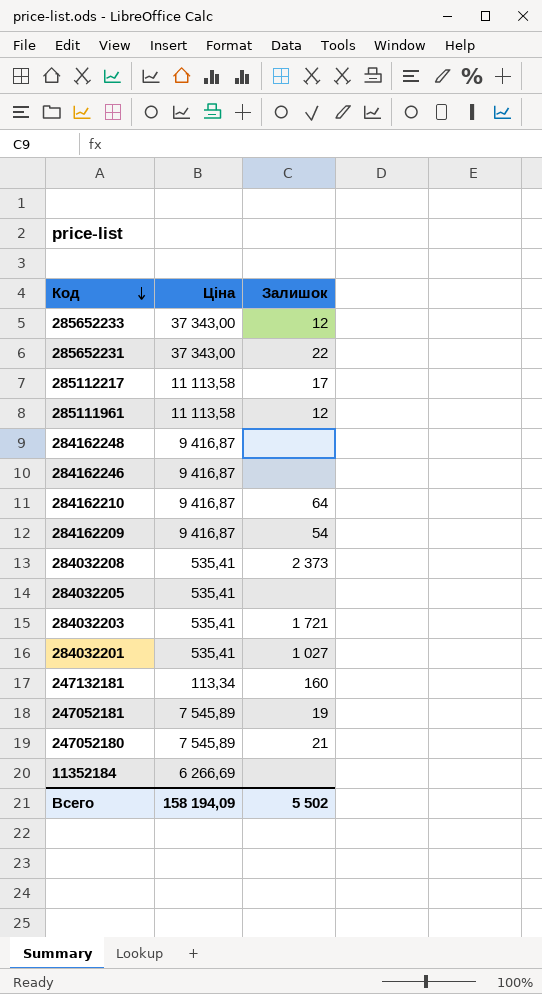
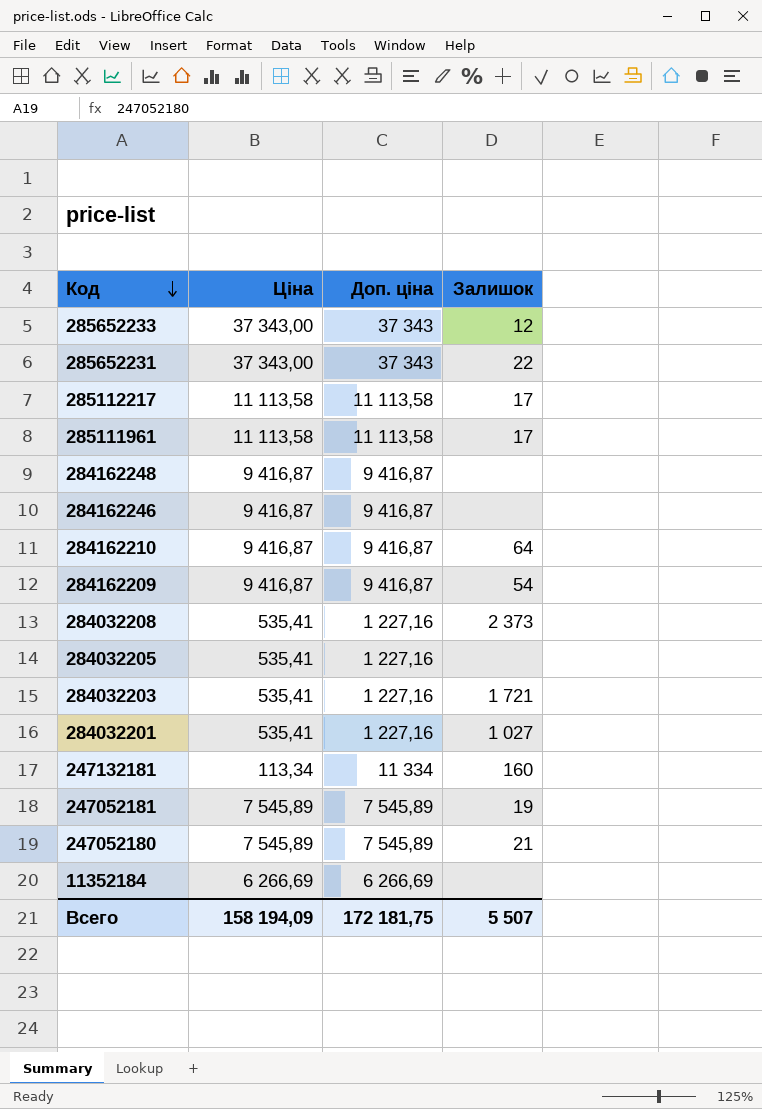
column Доп. ціна | position: none -> 3
285111961 | Залишок: 12 -> 17
Всего | Залишок: 5 502 -> 5 507

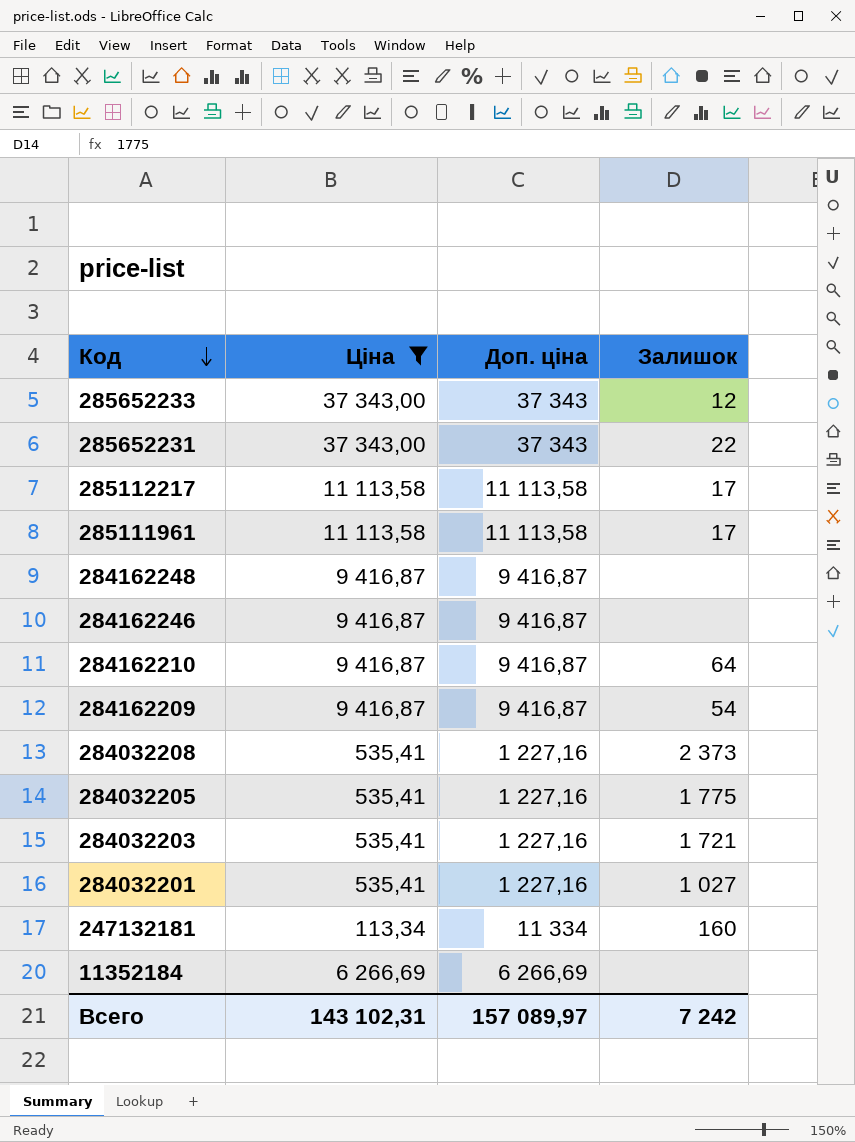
filter: none -> Ціна != 7 545,89
284032205 | Залишок: none -> 1 775
Всего | Ціна: 158 194,09 -> 143 102,31
Всего | Доп. ціна: 172 181,75 -> 157 089,97
Всего | Залишок: 5 507 -> 7 242

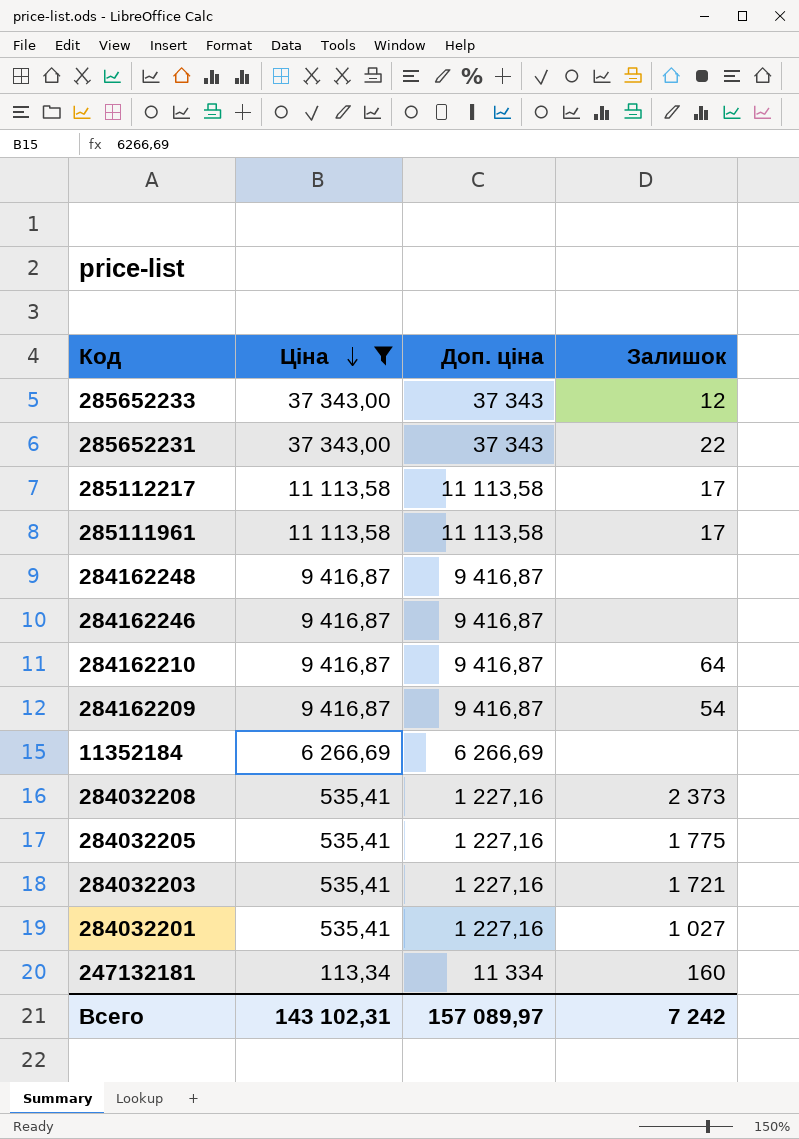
row order: Код descending -> Ціна descending

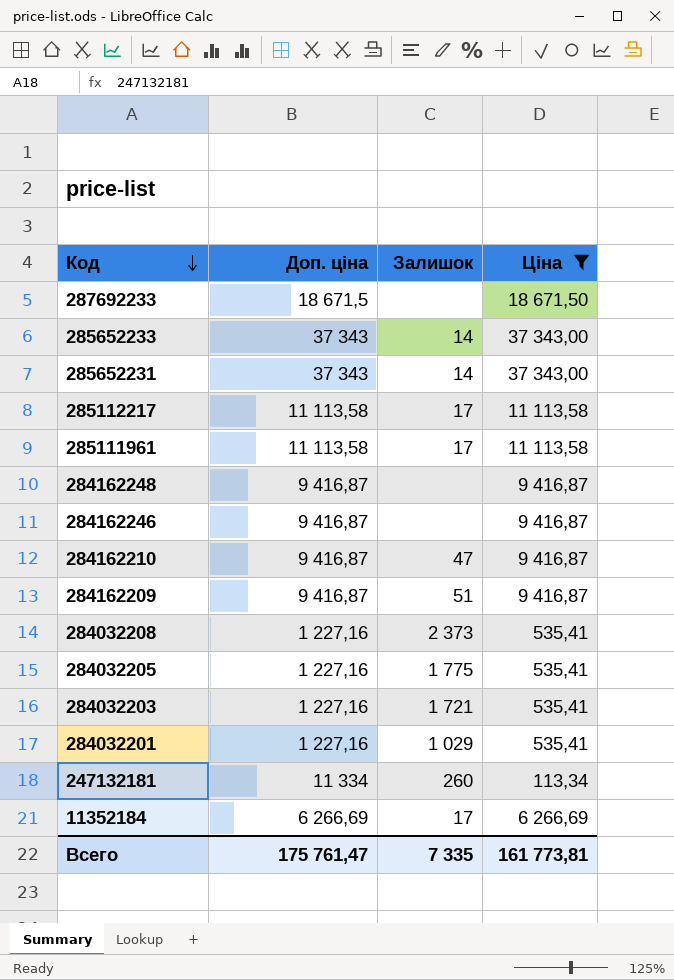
row order: Ціна descending -> Код descending
column Ціна | position: 2 -> 4
row 287692233: none -> 18 671,5 | none | 18 671,50
285652233 | Залишок: 12 -> 14
285652231 | Залишок: 22 -> 14
284162210 | Залишок: 64 -> 47
284162209 | Залишок: 54 -> 51
284032201 | Залишок: 1 027 -> 1 029
247132181 | Залишок: 160 -> 260
11352184 | Залишок: none -> 17
Всего | Доп. ціна: 157 089,97 -> 175 761,47
Всего | Залишок: 7 242 -> 7 335
Всего | Ціна: 143 102,31 -> 161 773,81

